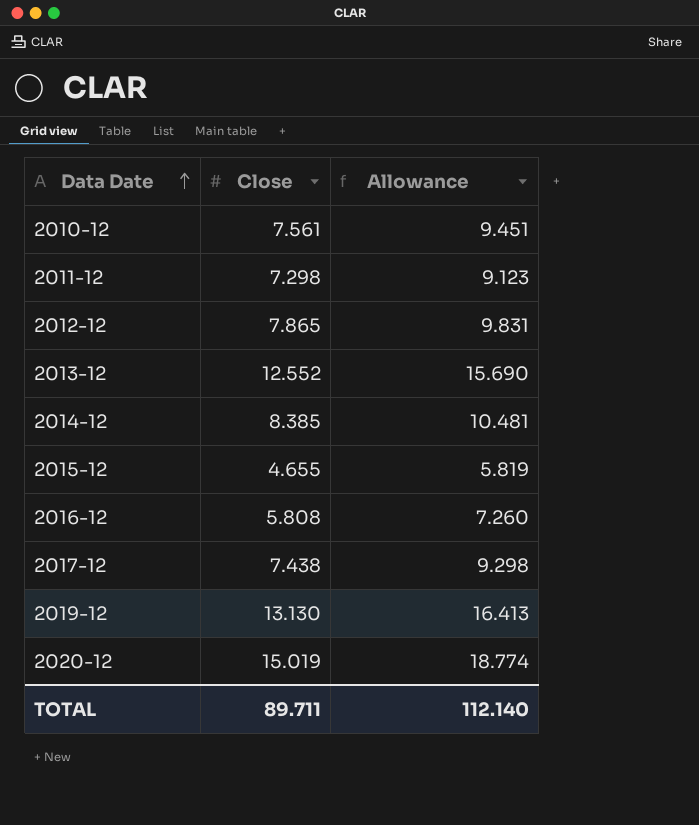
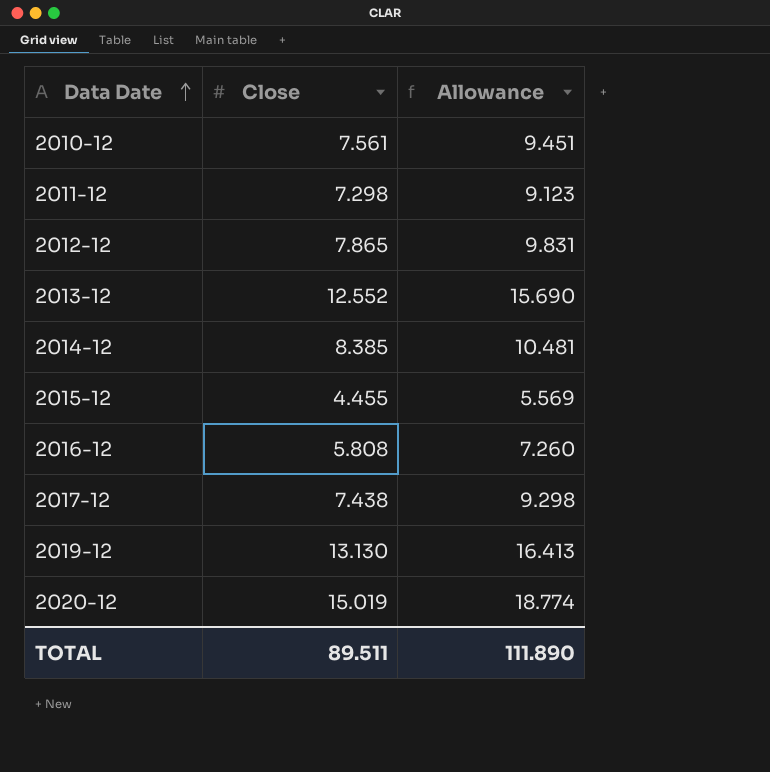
2015-12 | Close: 4.655 -> 4.455
2015-12 | Allowance: 5.819 -> 5.569
TOTAL | Close: 89.711 -> 89.511
TOTAL | Allowance: 112.140 -> 111.890

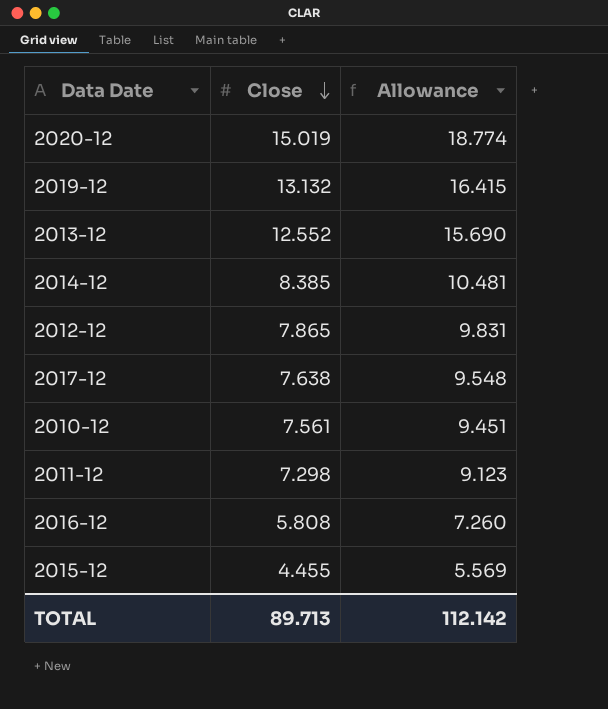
row order: Data Date ascending -> Close descending
2019-12 | Close: 13.130 -> 13.132
2019-12 | Allowance: 16.413 -> 16.415
2017-12 | Close: 7.438 -> 7.638
2017-12 | Allowance: 9.298 -> 9.548
TOTAL | Close: 89.511 -> 89.713
TOTAL | Allowance: 111.890 -> 112.142

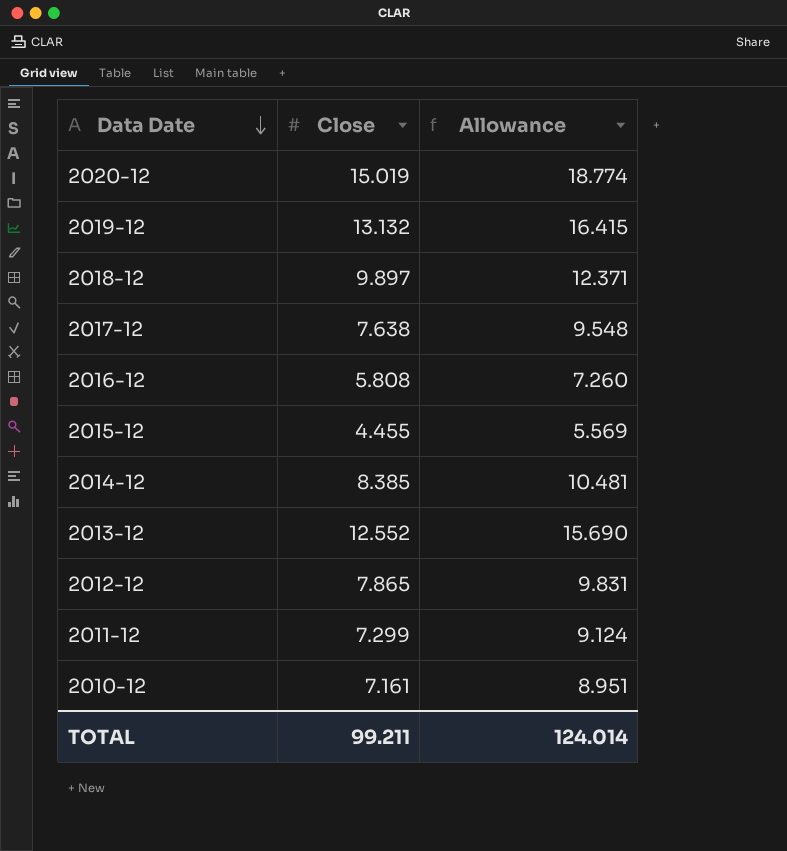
row order: Close descending -> Data Date descending
row 2018-12: none -> 9.897 | 12.371
2011-12 | Close: 7.298 -> 7.299
2011-12 | Allowance: 9.123 -> 9.124
2010-12 | Close: 7.561 -> 7.161
2010-12 | Allowance: 9.451 -> 8.951
TOTAL | Close: 89.713 -> 99.211
TOTAL | Allowance: 112.142 -> 124.014

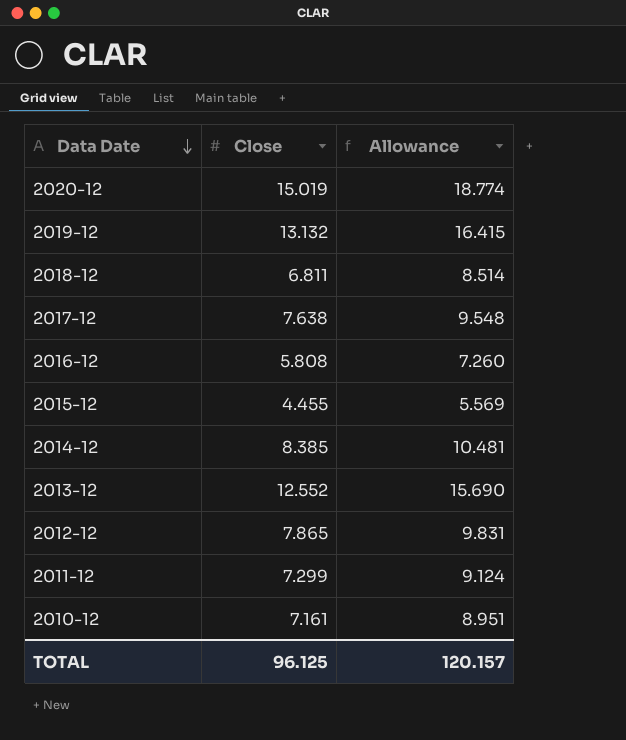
2018-12 | Close: 9.897 -> 6.811
2018-12 | Allowance: 12.371 -> 8.514
TOTAL | Close: 99.211 -> 96.125
TOTAL | Allowance: 124.014 -> 120.157

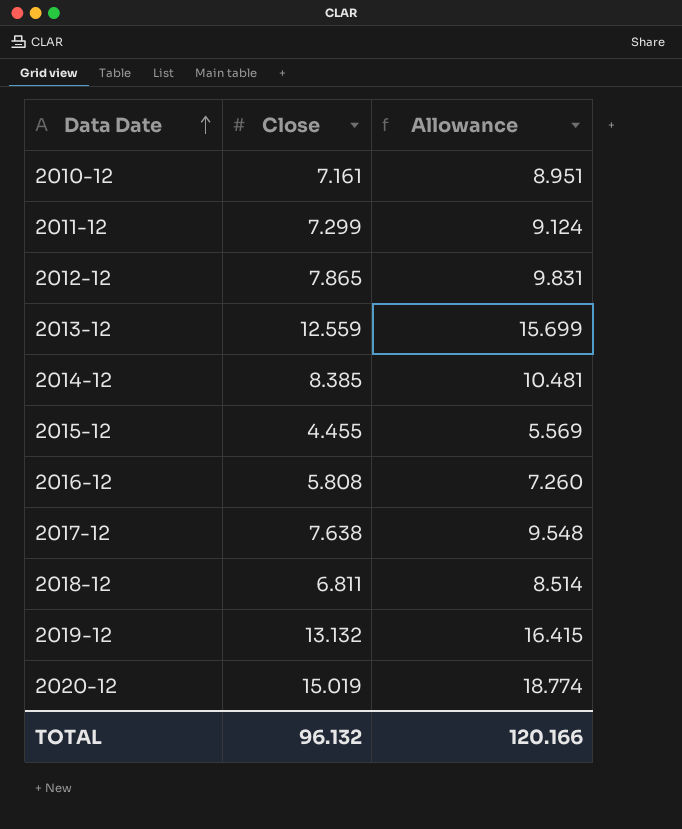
row order: Data Date descending -> Data Date ascending
2013-12 | Close: 12.552 -> 12.559
2013-12 | Allowance: 15.690 -> 15.699
TOTAL | Close: 96.125 -> 96.132
TOTAL | Allowance: 120.157 -> 120.166

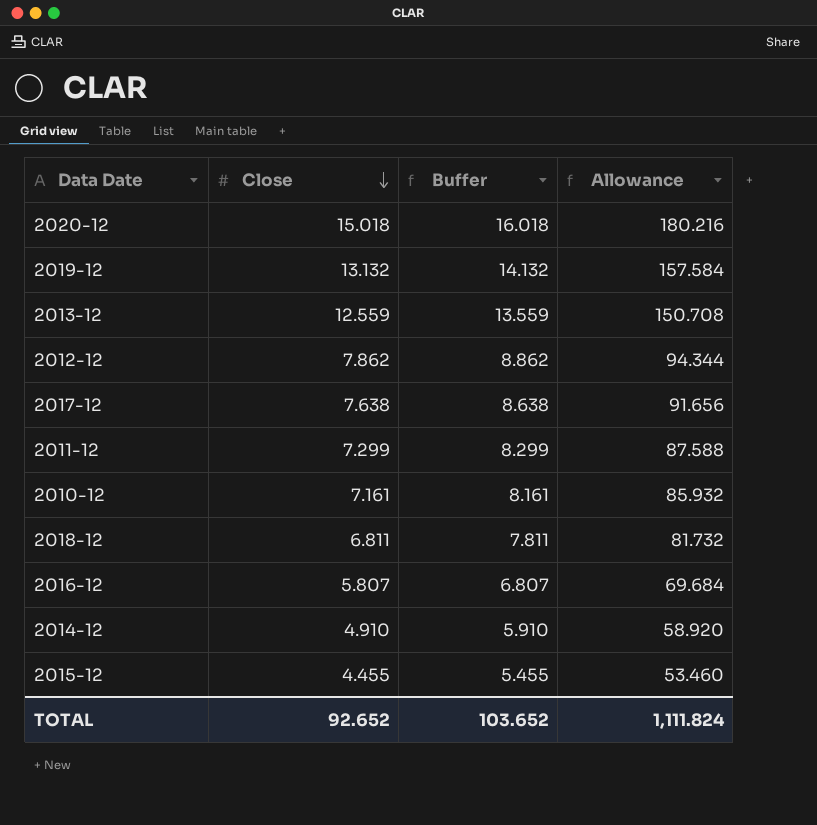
row order: Data Date ascending -> Close descending
column Buffer | formula: none -> [Close] + 1
column Allowance | formula: [Close] * 1.25 -> [Close] * 12
2020-12 | Close: 15.019 -> 15.018
2012-12 | Close: 7.865 -> 7.862
2016-12 | Close: 5.808 -> 5.807
2014-12 | Close: 8.385 -> 4.910
TOTAL | Close: 96.132 -> 92.652
TOTAL | Allowance: 120.166 -> 1,111.824

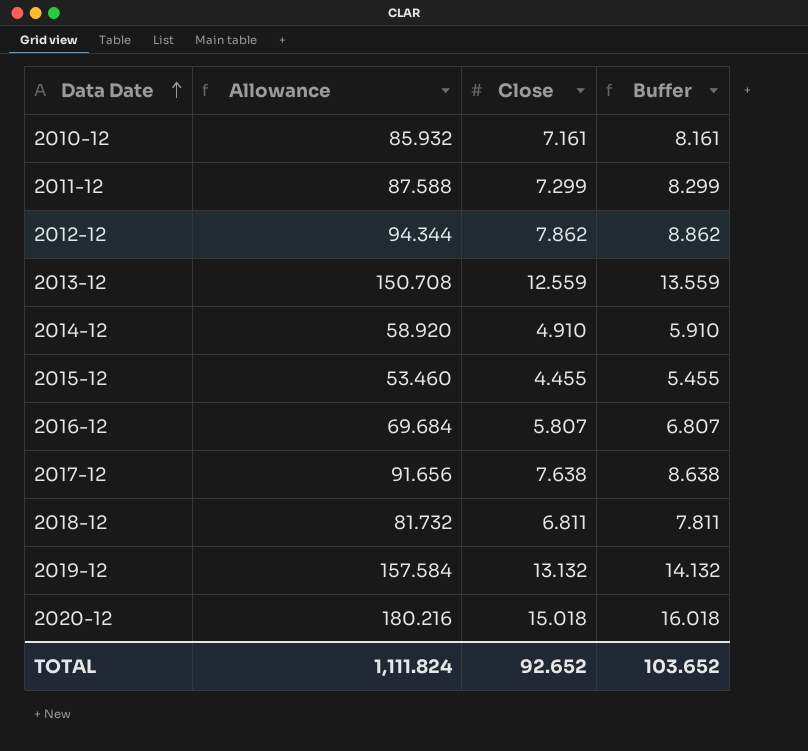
row order: Close descending -> Data Date ascending
column Allowance | position: 4 -> 2

